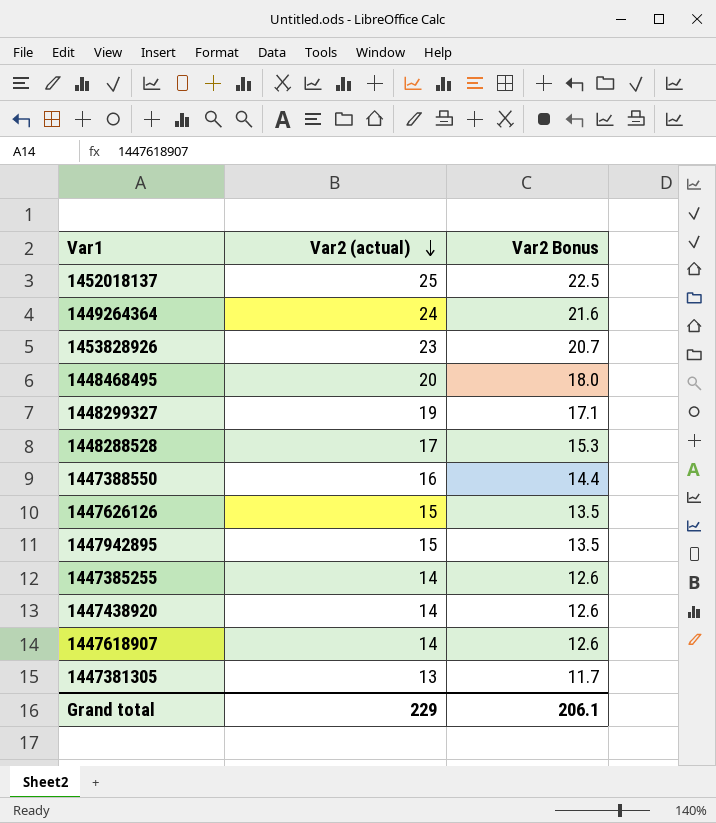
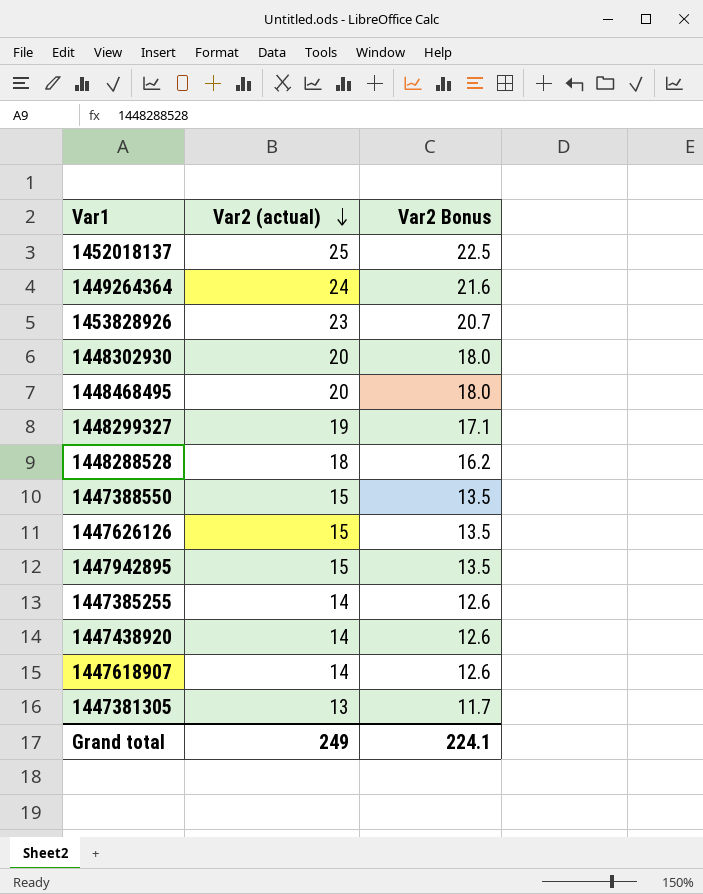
row 1448302930: none -> 20 | 18.0
1448288528 | Var2 (actual): 17 -> 18
1448288528 | Var2 Bonus: 15.3 -> 16.2
1447388550 | Var2 (actual): 16 -> 15
1447388550 | Var2 Bonus: 14.4 -> 13.5
Grand total | Var2 (actual): 229 -> 249
Grand total | Var2 Bonus: 206.1 -> 224.1

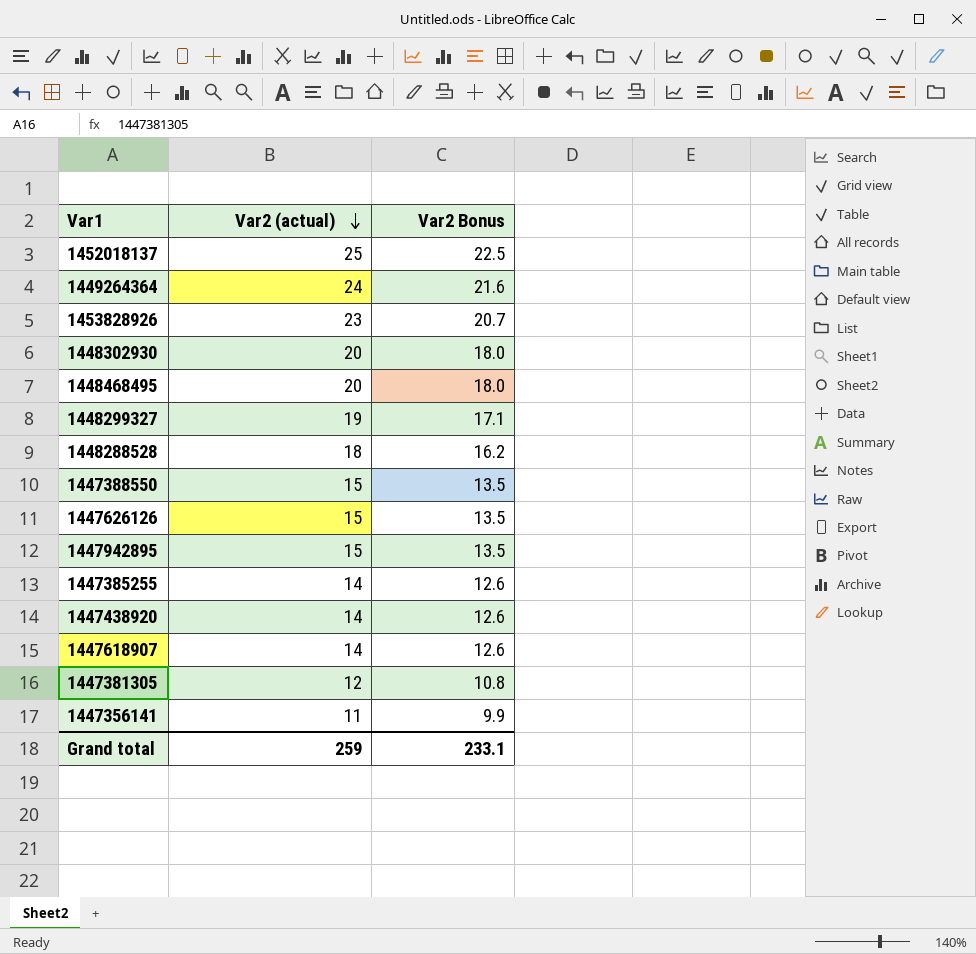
1447381305 | Var2 (actual): 13 -> 12
1447381305 | Var2 Bonus: 11.7 -> 10.8
row 1447356141: none -> 11 | 9.9
Grand total | Var2 (actual): 249 -> 259
Grand total | Var2 Bonus: 224.1 -> 233.1

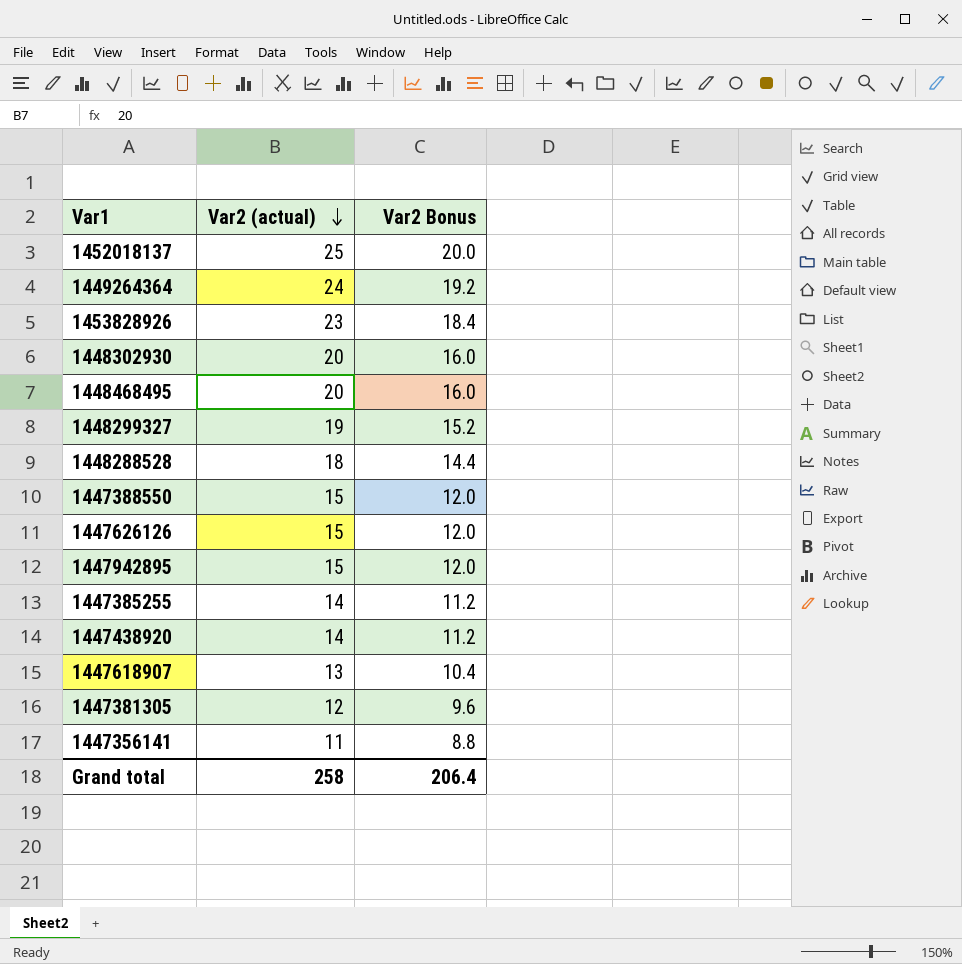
column Var2 Bonus | formula: [Var2 (actual)] * 0.9 -> [Var2 (actual)] * 0.8
1447618907 | Var2 (actual): 14 -> 13
Grand total | Var2 (actual): 259 -> 258
Grand total | Var2 Bonus: 233.1 -> 206.4

